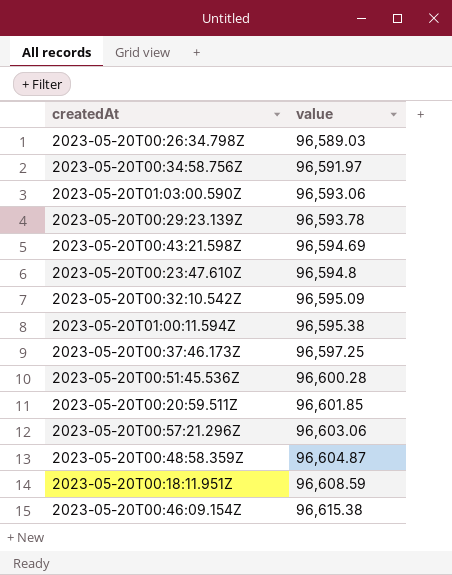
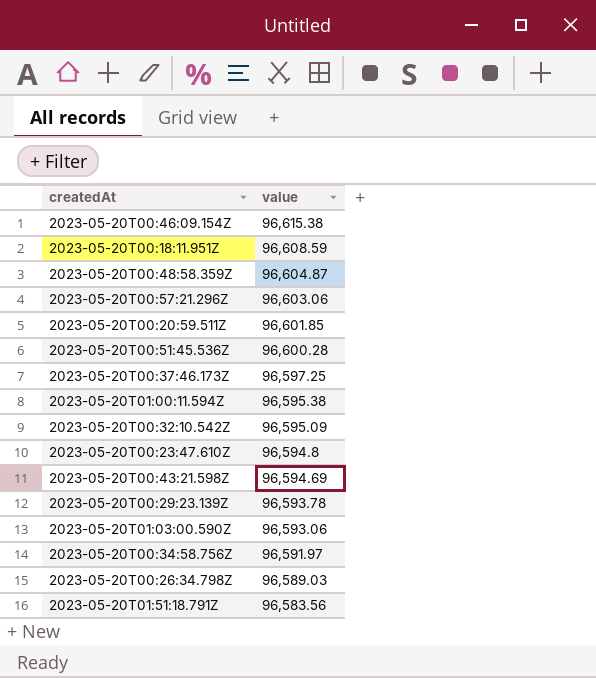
row order: value ascending -> value descending
row 2023-05-20T01:51:18.791Z: none -> 96,583.56

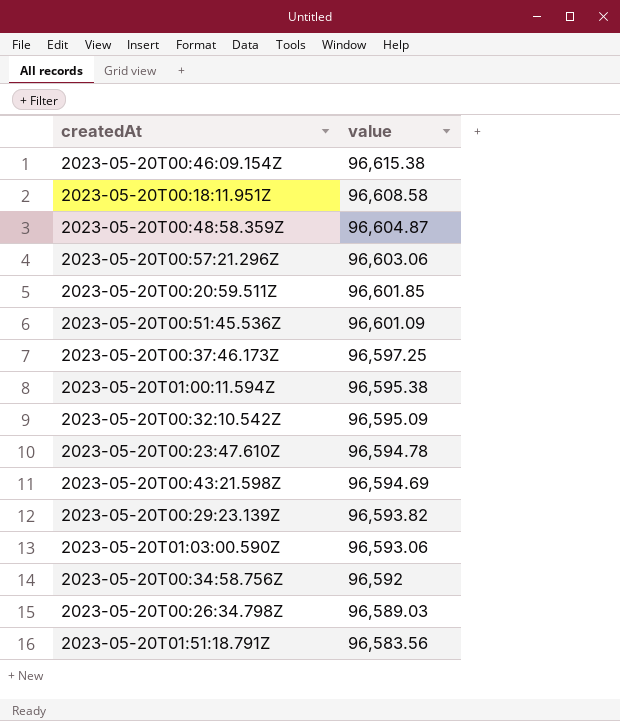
2023-05-20T00:18:11.951Z | value: 96,608.59 -> 96,608.58
2023-05-20T00:51:45.536Z | value: 96,600.28 -> 96,601.09
2023-05-20T00:23:47.610Z | value: 96,594.8 -> 96,594.78
2023-05-20T00:29:23.139Z | value: 96,593.78 -> 96,593.82
2023-05-20T00:34:58.756Z | value: 96,591.97 -> 96,592

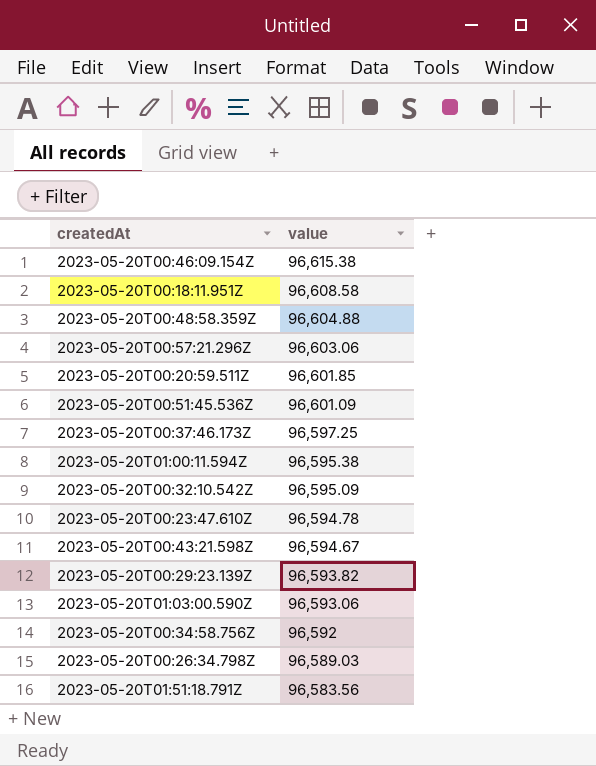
2023-05-20T00:48:58.359Z | value: 96,604.87 -> 96,604.88
2023-05-20T00:43:21.598Z | value: 96,594.69 -> 96,594.67

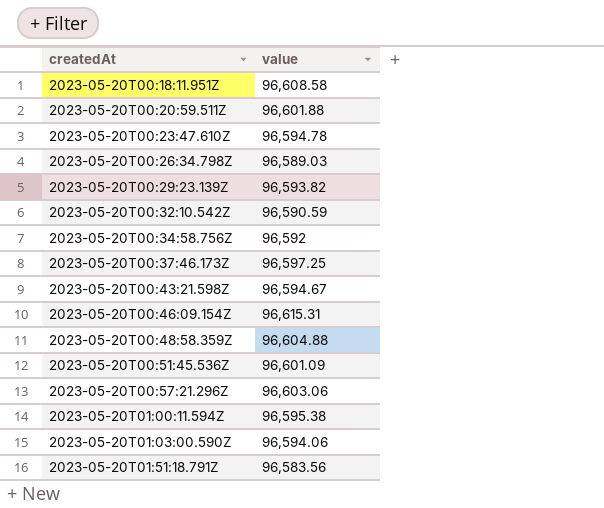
row order: value descending -> createdAt ascending
2023-05-20T00:20:59.511Z | value: 96,601.85 -> 96,601.88
2023-05-20T00:32:10.542Z | value: 96,595.09 -> 96,590.59
2023-05-20T00:46:09.154Z | value: 96,615.38 -> 96,615.31
2023-05-20T01:03:00.590Z | value: 96,593.06 -> 96,594.06

